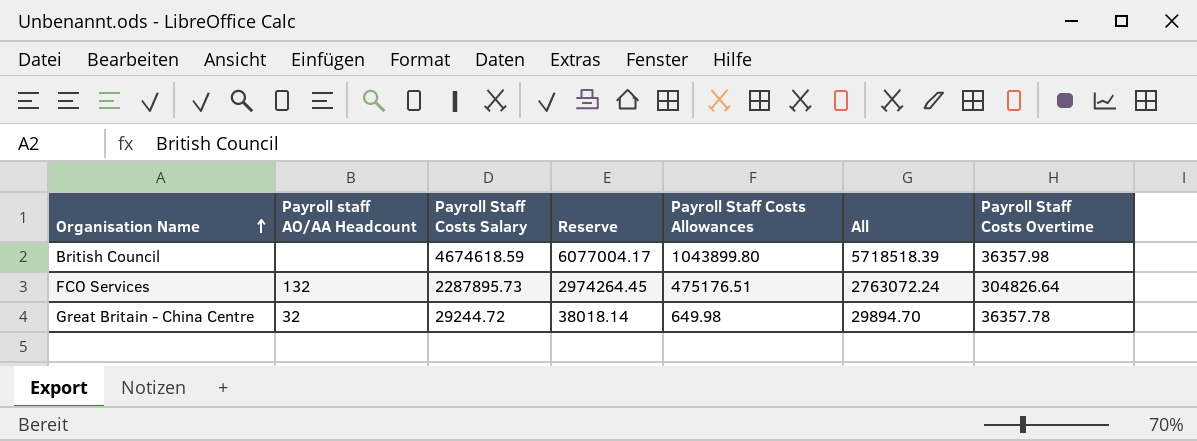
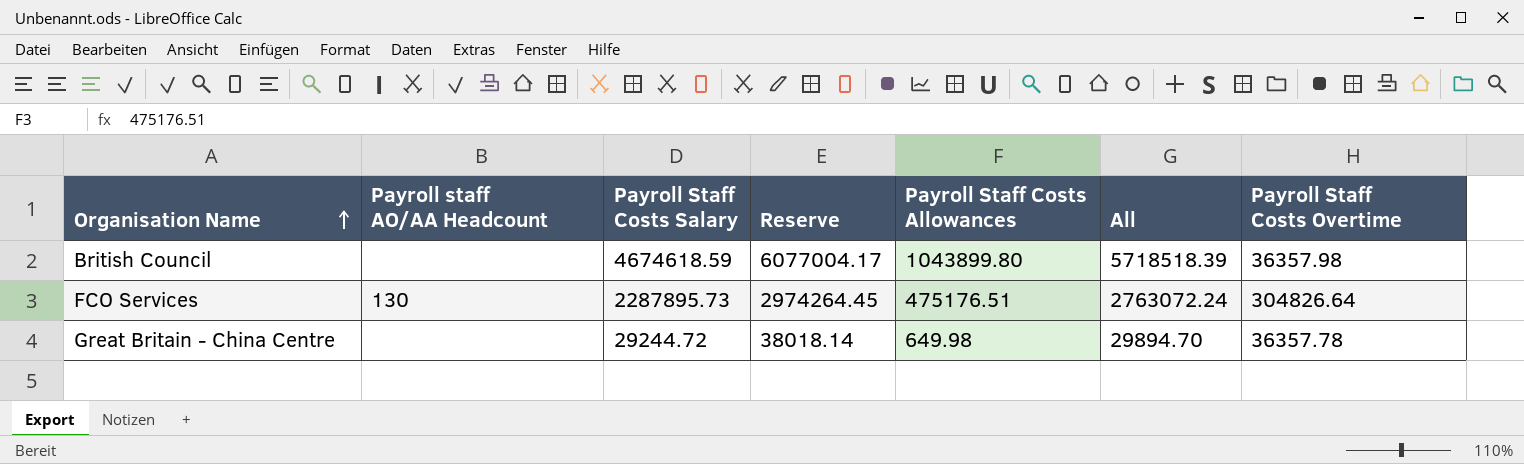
FCO Services | Payroll staff AO/AA Headcount: 132 -> 130
Great Britain - China Centre | Payroll staff AO/AA Headcount: 32 -> none

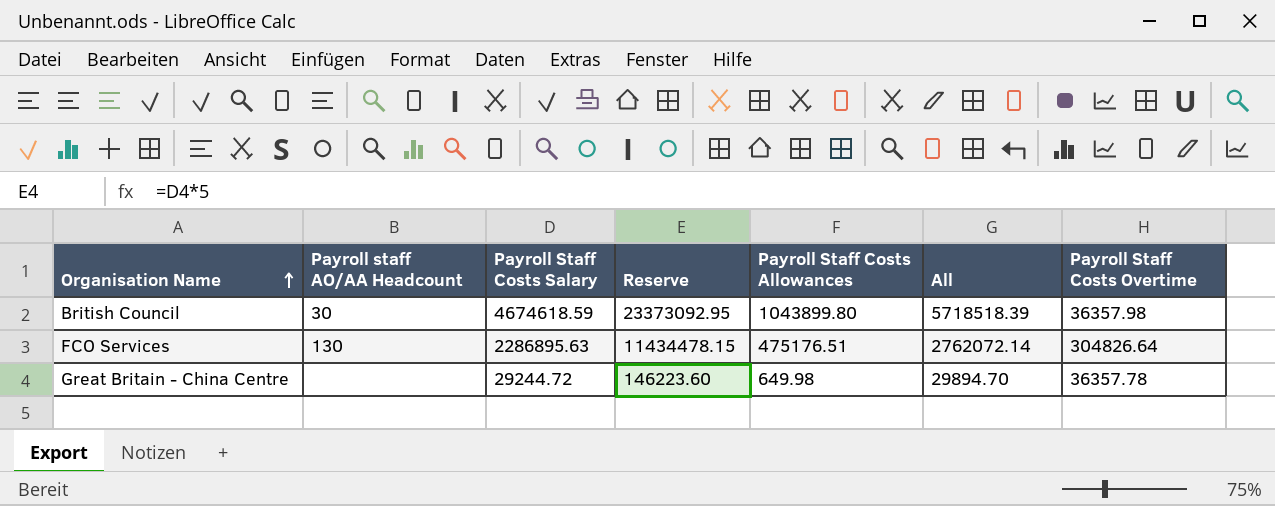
column Reserve | formula: [Payroll Staff Costs Salary] * 1.3 -> [Payroll Staff Costs Salary] * 5
British Council | Payroll staff AO/AA Headcount: none -> 30
FCO Services | Payroll Staff Costs Salary: 2287895.73 -> 2286895.63
FCO Services | All: 2763072.24 -> 2762072.14

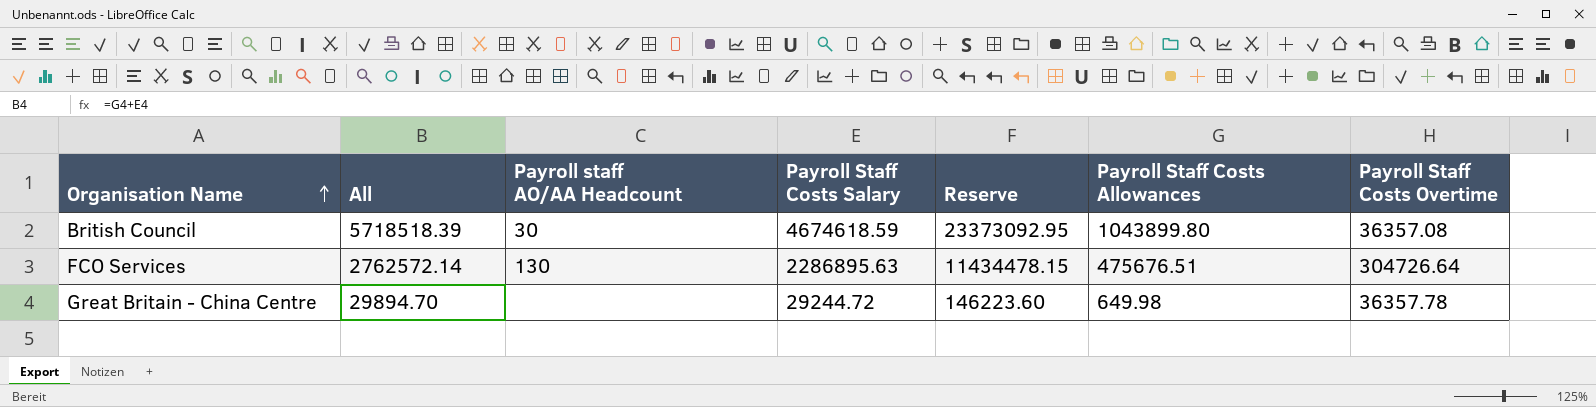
column All | position: 6 -> 2
British Council | Payroll Staff Costs Overtime: 36357.98 -> 36357.08
FCO Services | All: 2762072.14 -> 2762572.14
FCO Services | Payroll Staff Costs Allowances: 475176.51 -> 475676.51
FCO Services | Payroll Staff Costs Overtime: 304826.64 -> 304726.64

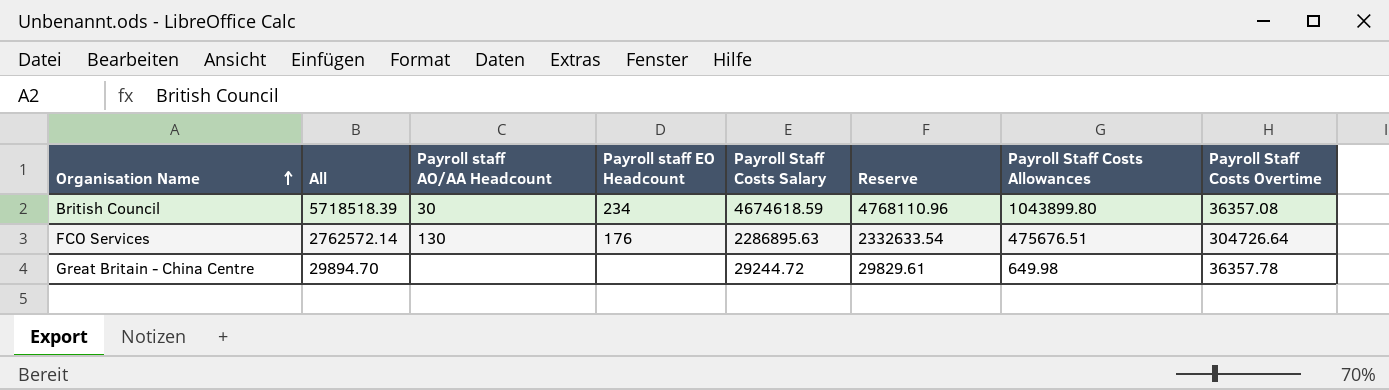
column Payroll staff EO Headcount | position: none -> 4
column Reserve | formula: [Payroll Staff Costs Salary] * 5 -> [Payroll Staff Costs Salary] * 1.02

